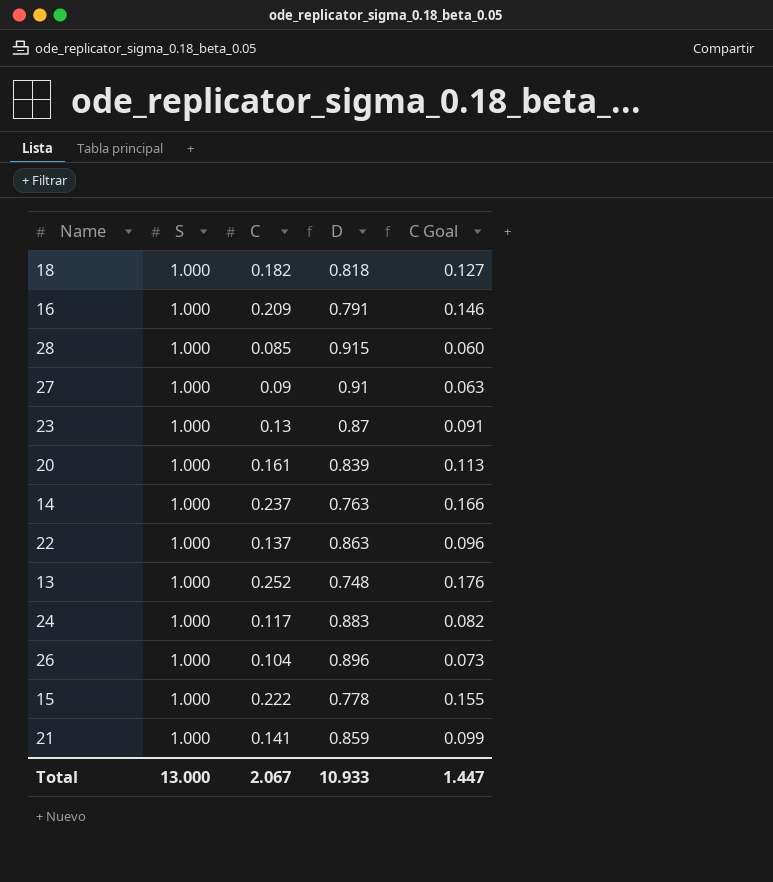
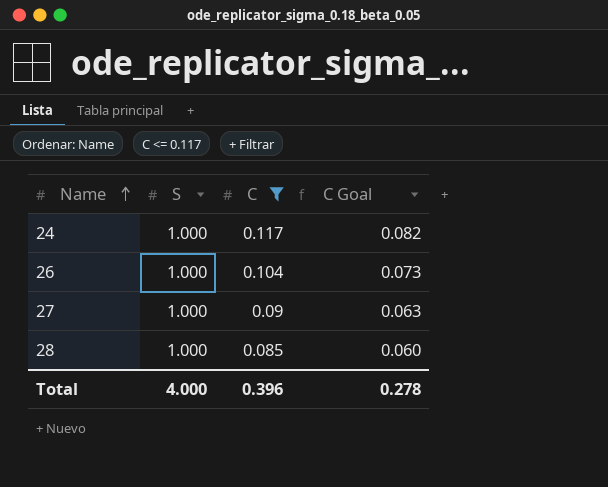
filter: none -> C <= 0.117
row order: none -> Name ascending
column D | formula: [S] - [C] -> none
Total | S: 13.000 -> 4.000
Total | C: 2.067 -> 0.396
Total | C Goal: 1.447 -> 0.278

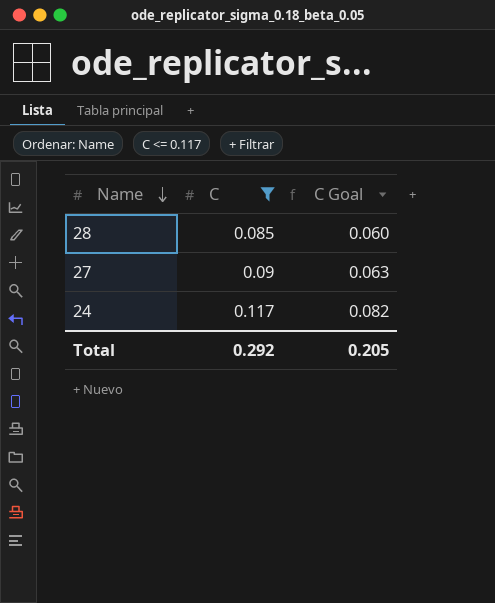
row order: Name ascending -> Name descending
column S | position: 2 -> none
row 26: 1.000 | 0.104 | 0.073 -> none
Total | C: 0.396 -> 0.292
Total | C Goal: 0.278 -> 0.205

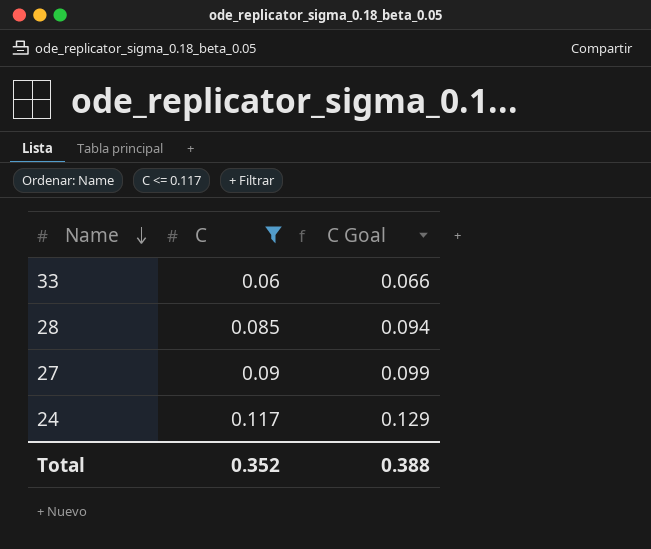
column C Goal | formula: [C] * 0.7 -> [C] * 1.1
row 33: none -> 0.06 | 0.066
Total | C: 0.292 -> 0.352
Total | C Goal: 0.205 -> 0.388

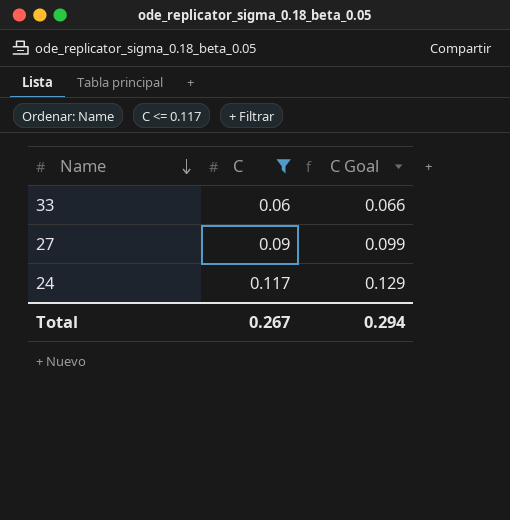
row 28: 0.085 | 0.094 -> none
Total | C: 0.352 -> 0.267
Total | C Goal: 0.388 -> 0.294

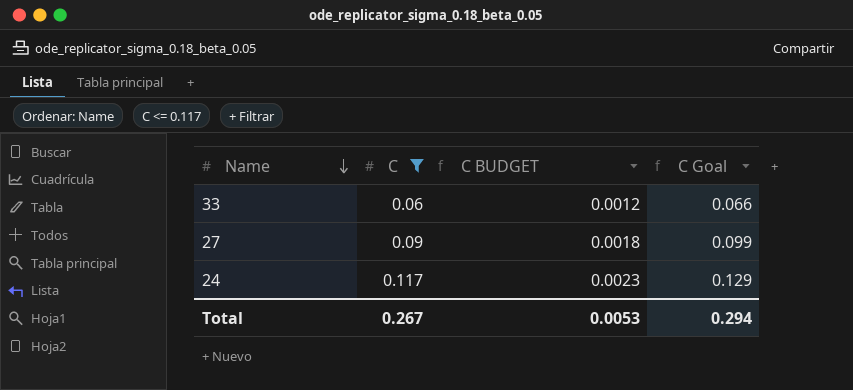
column C BUDGET | formula: none -> [C] * 0.02

